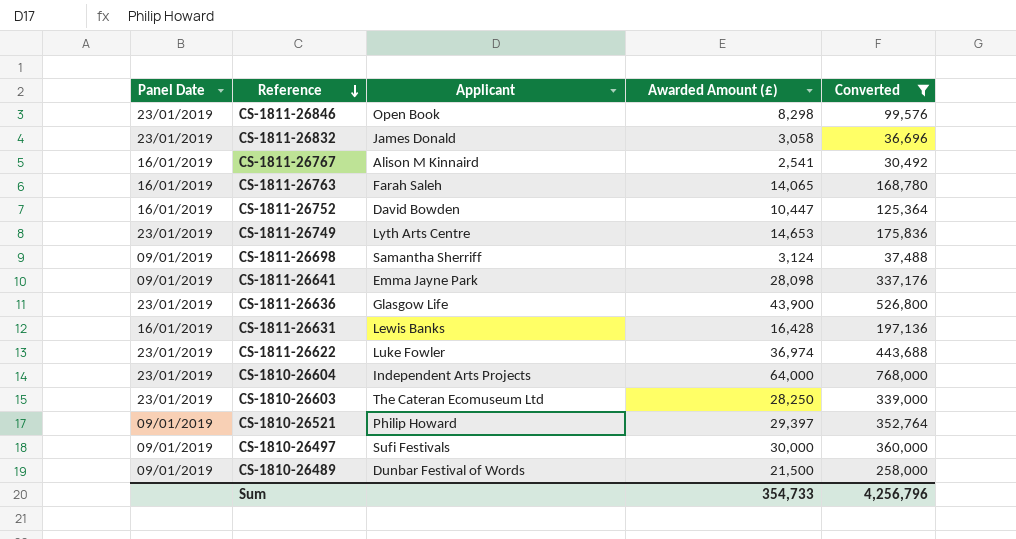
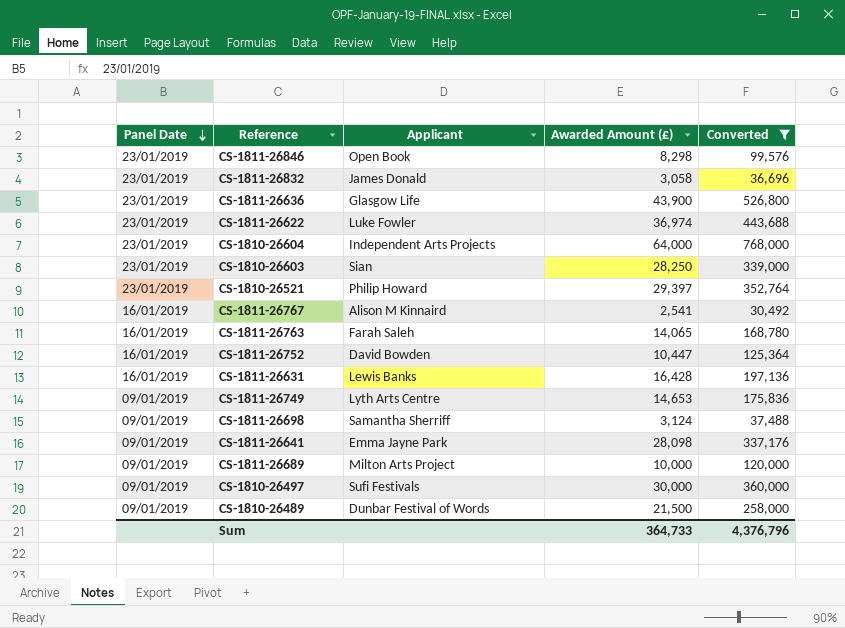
row order: Reference descending -> Panel Date descending
CS-1810-26603 | Applicant: The Cateran Ecomuseum Ltd -> Sian
CS-1810-26521 | Panel Date: 09/01/2019 -> 23/01/2019
CS-1811-26749 | Panel Date: 23/01/2019 -> 09/01/2019
row CS-1811-26689: none -> 09/01/2019 | Milton Arts Project | 10,000 | 120,000
Sum | Awarded Amount (£): 354,733 -> 364,733
Sum | Converted: 4,256,796 -> 4,376,796

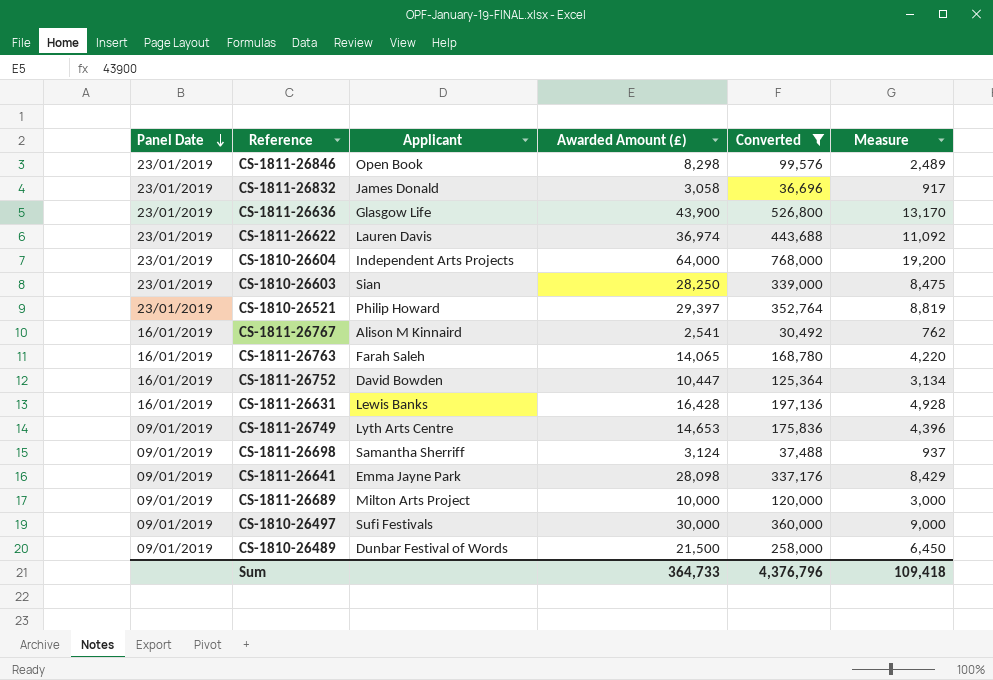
column Measure | formula: none -> [Awarded Amount (£)] * 0.3
CS-1811-26622 | Applicant: Luke Fowler -> Lauren Davis

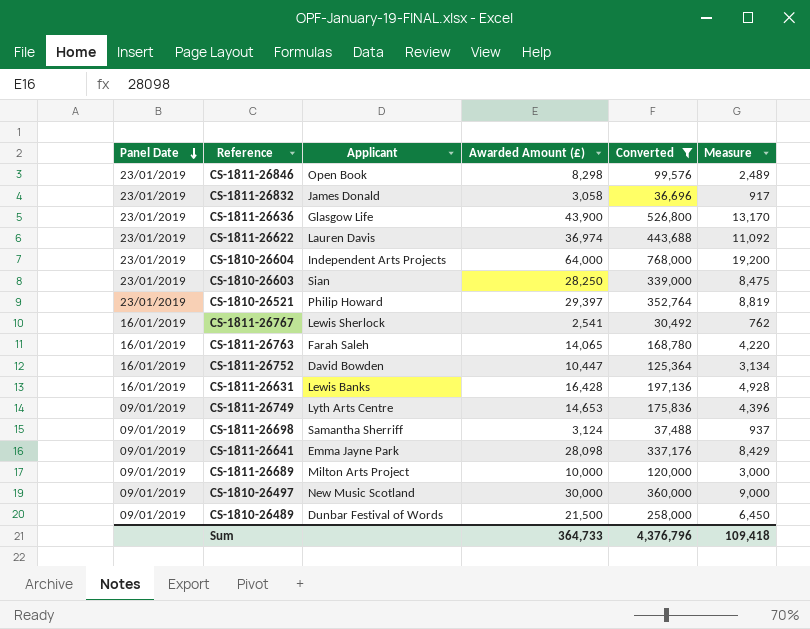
CS-1811-26767 | Applicant: Alison M Kinnaird -> Lewis Sherlock
CS-1810-26497 | Applicant: Sufi Festivals -> New Music Scotland

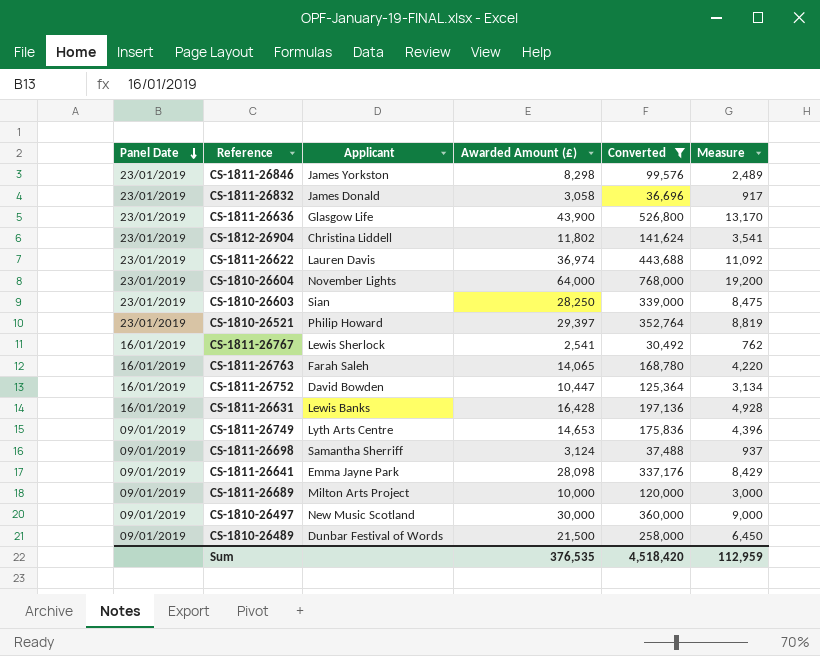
CS-1811-26846 | Applicant: Open Book -> James Yorkston
row CS-1812-26904: none -> 23/01/2019 | Christina Liddell | 11,802 | 141,624 | 3,541
CS-1810-26604 | Applicant: Independent Arts Projects -> November Lights
Sum | Awarded Amount (£): 364,733 -> 376,535
Sum | Converted: 4,376,796 -> 4,518,420
Sum | Measure: 109,418 -> 112,959

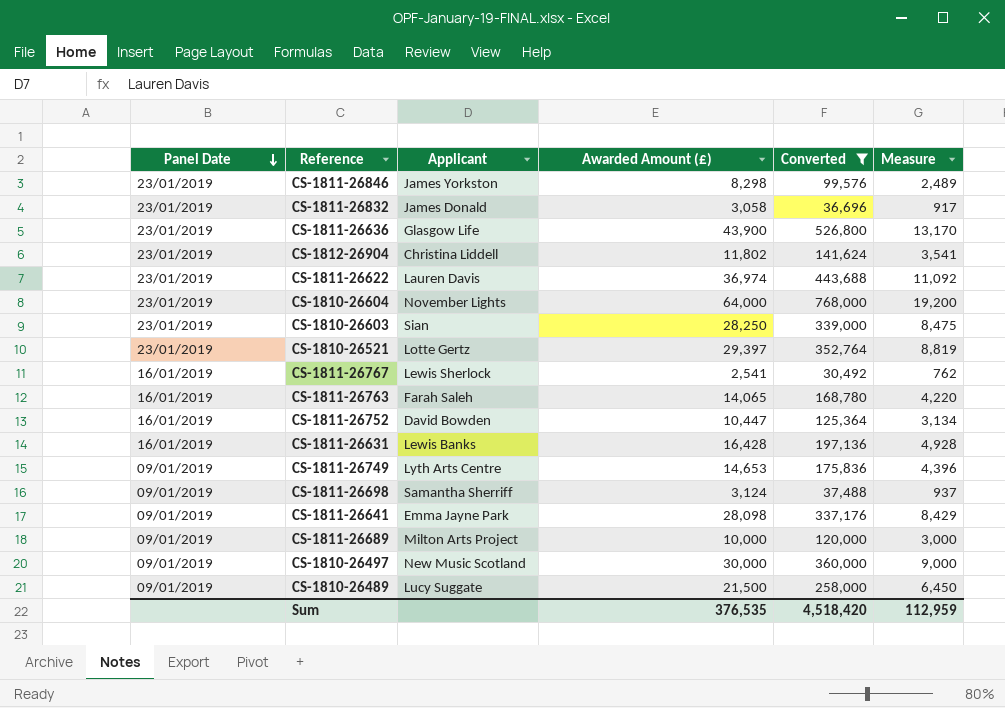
CS-1810-26521 | Applicant: Philip Howard -> Lotte Gertz
CS-1810-26489 | Applicant: Dunbar Festival of Words -> Lucy Suggate

